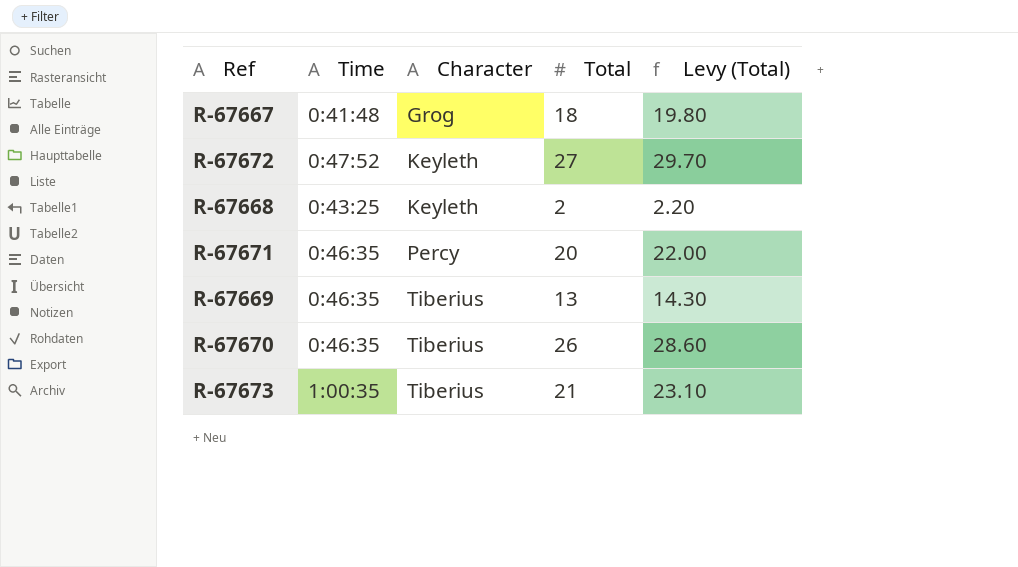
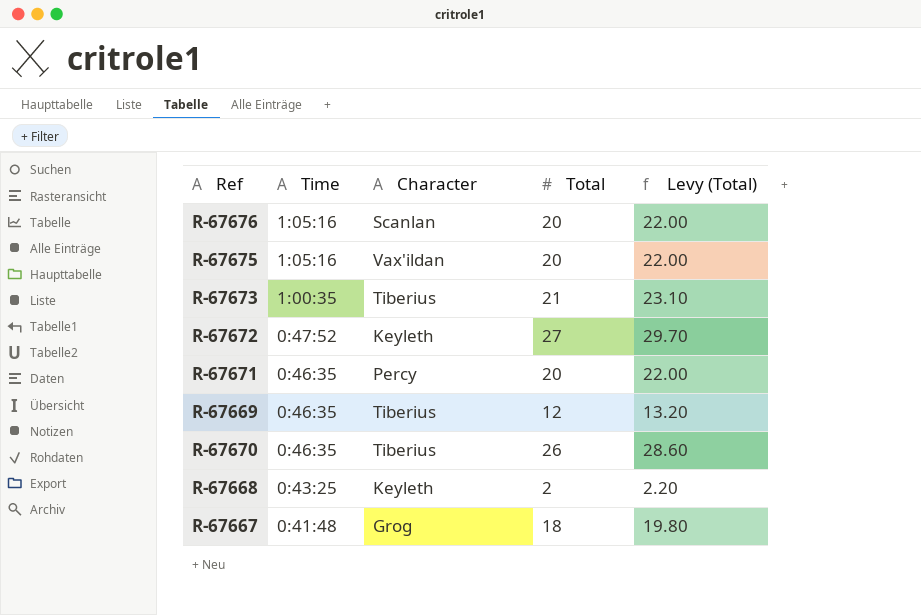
row order: Character ascending -> Time descending
row R-67676: none -> 1:05:16 | Scanlan | 20 | 22.00
row R-67675: none -> 1:05:16 | Vax'ildan | 20 | 22.00
R-67669 | Total: 13 -> 12
R-67669 | Levy (Total): 14.30 -> 13.20

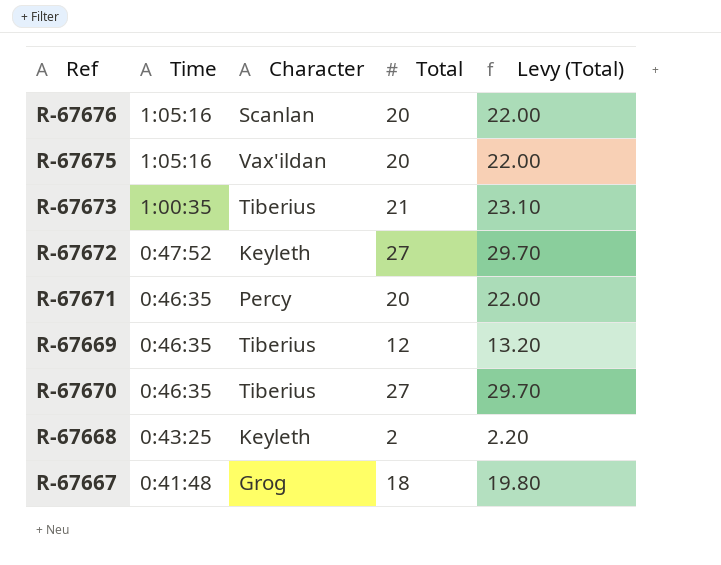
R-67670 | Total: 26 -> 27
R-67670 | Levy (Total): 28.60 -> 29.70

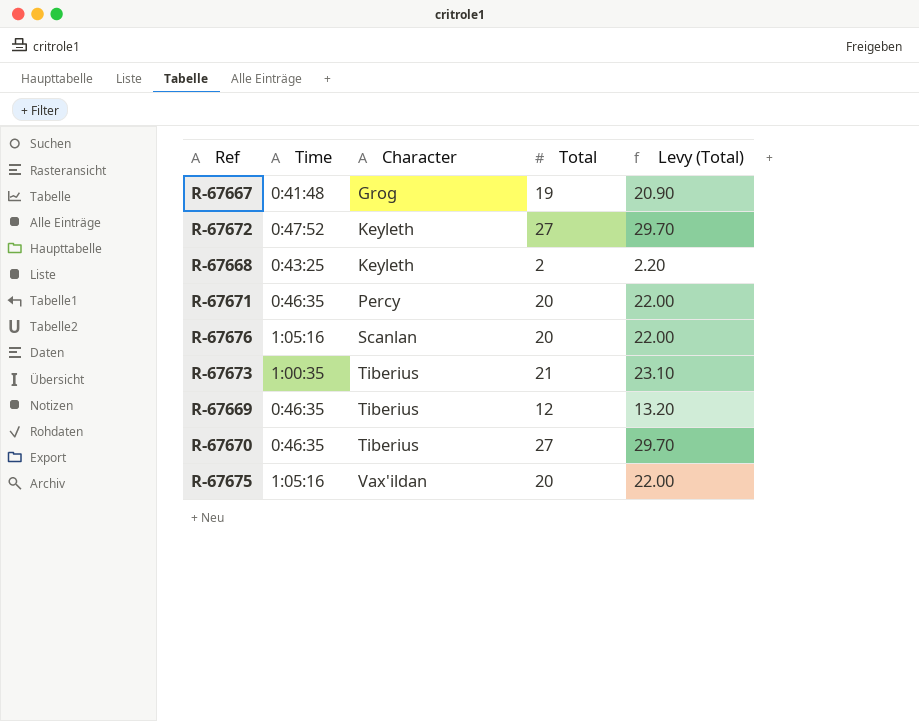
row order: Time descending -> Character ascending
R-67667 | Total: 18 -> 19
R-67667 | Levy (Total): 19.80 -> 20.90

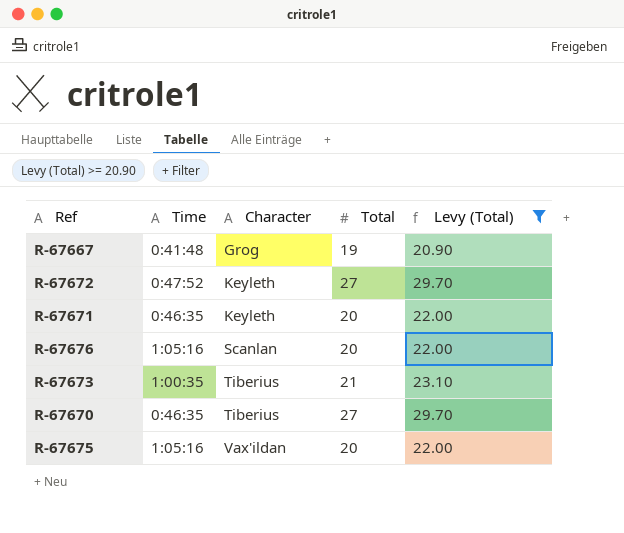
filter: none -> Levy (Total) >= 20.90
R-67671 | Character: Percy -> Keyleth

